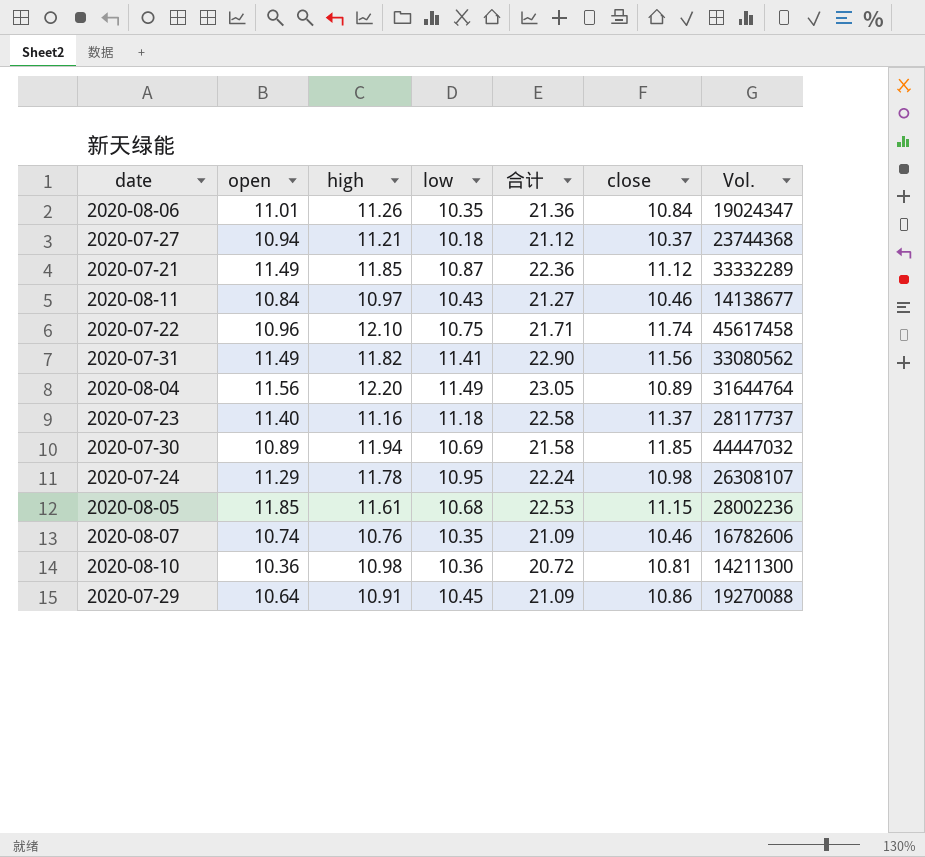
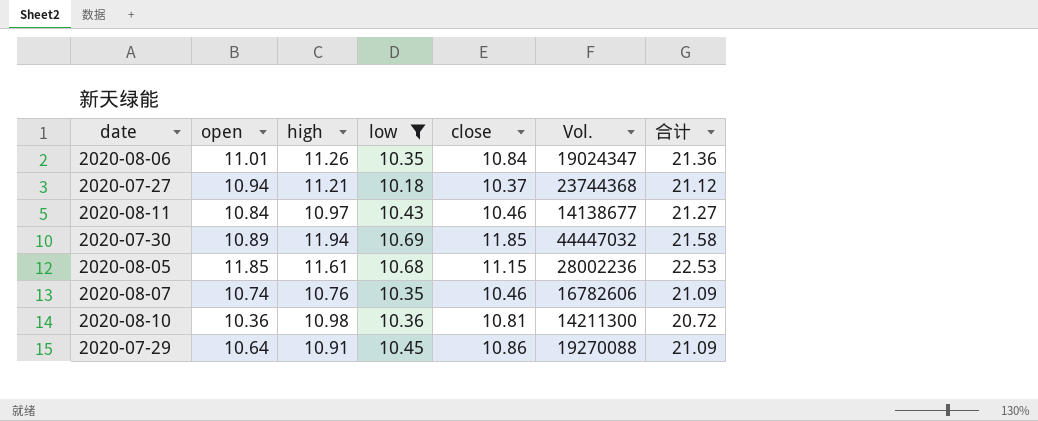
filter: none -> low <= 10.69
column 合计 | position: 5 -> 7

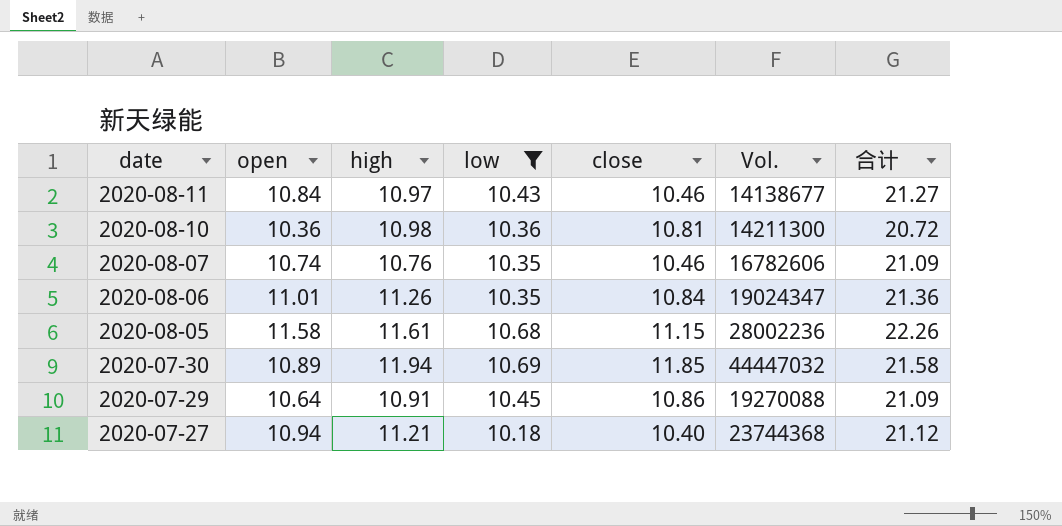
row order: none -> date descending
2020-08-05 | open: 11.85 -> 11.58
2020-08-05 | 合计: 22.53 -> 22.26
2020-07-27 | close: 10.37 -> 10.40

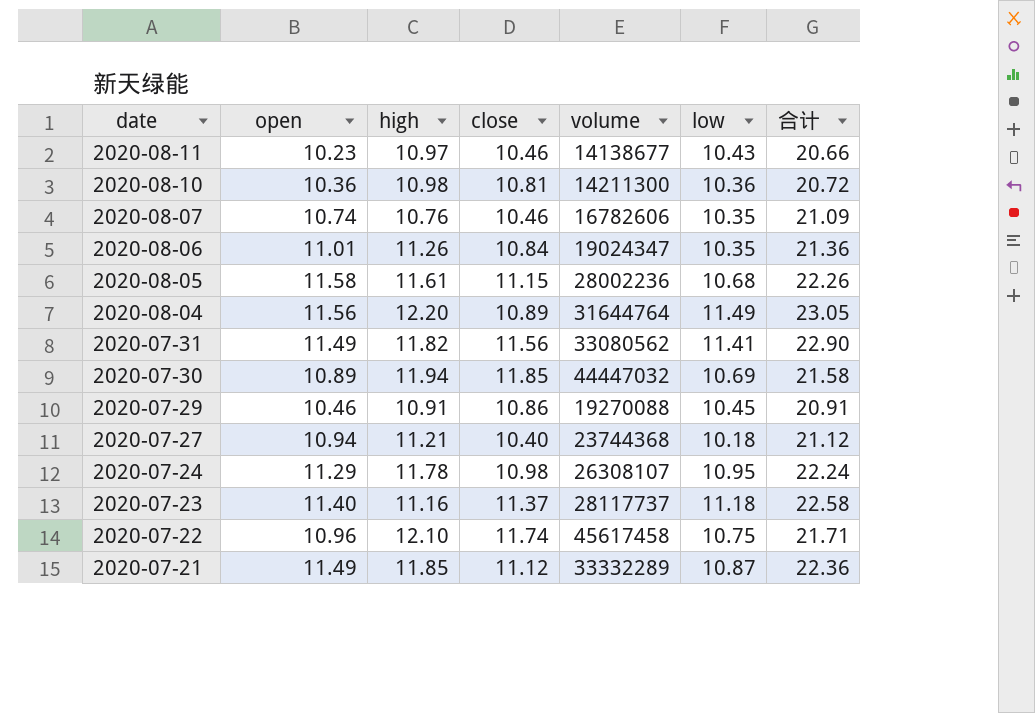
filter: low <= 10.69 -> none
column name: Vol. -> volume
column low | position: 4 -> 6
2020-08-11 | open: 10.84 -> 10.23
2020-08-11 | 合计: 21.27 -> 20.66
2020-07-29 | open: 10.64 -> 10.46
2020-07-29 | 合计: 21.09 -> 20.91

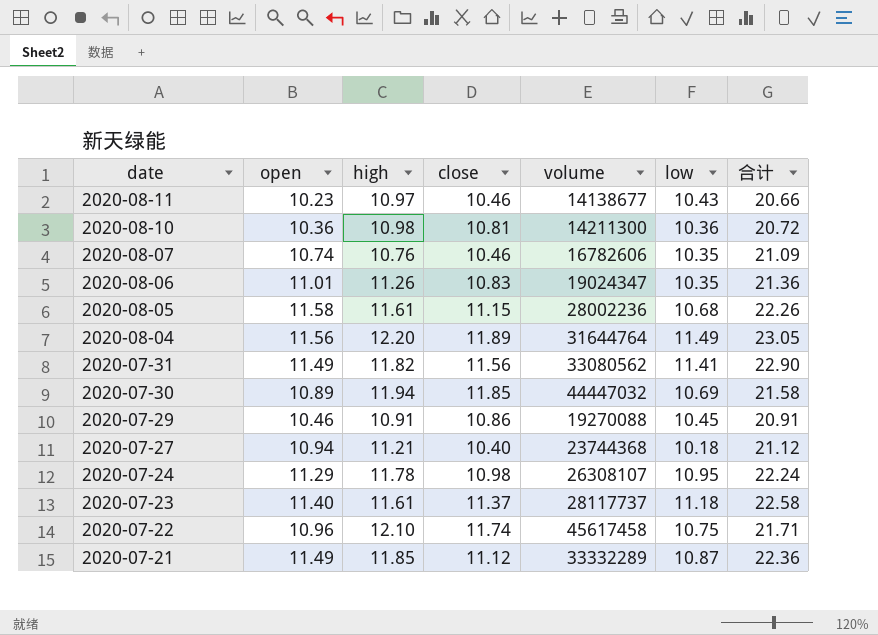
2020-08-06 | close: 10.84 -> 10.83
2020-08-04 | close: 10.89 -> 11.89
2020-07-23 | high: 11.16 -> 11.61

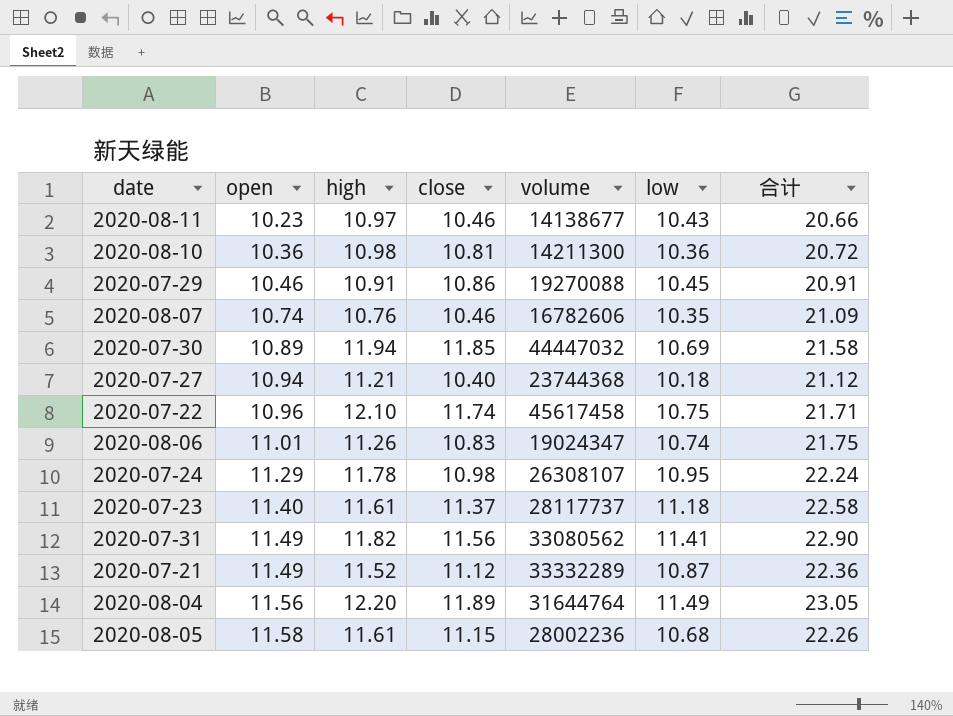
row order: date descending -> open ascending
2020-08-06 | low: 10.35 -> 10.74
2020-08-06 | 合计: 21.36 -> 21.75
2020-07-21 | high: 11.85 -> 11.52

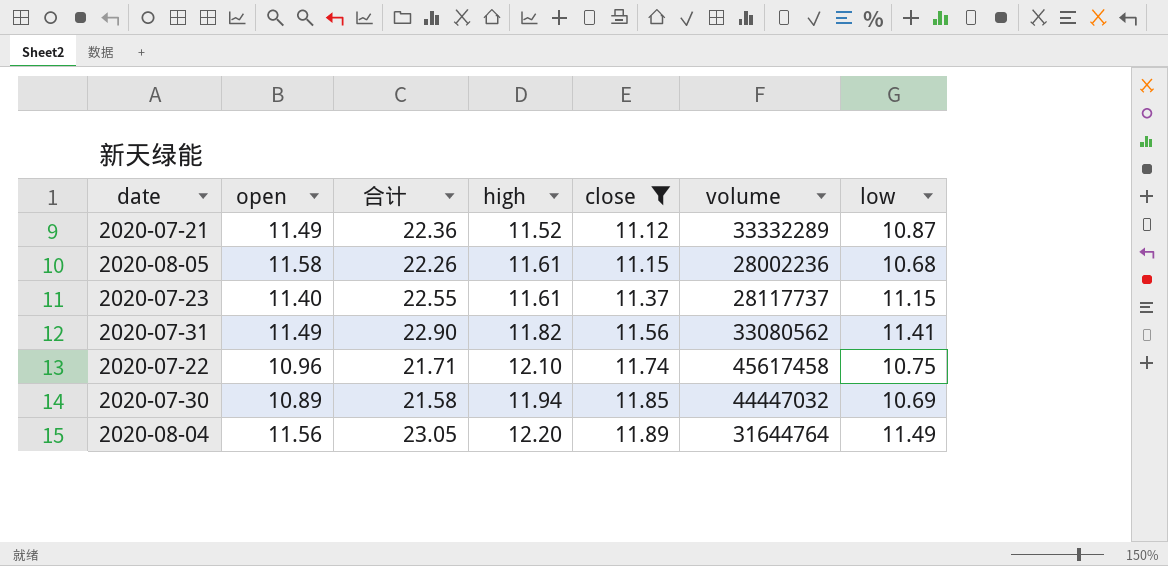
filter: none -> close >= 11.12
row order: open ascending -> close ascending
column 合计 | position: 7 -> 3
2020-07-23 | 合计: 22.58 -> 22.55
2020-07-23 | low: 11.18 -> 11.15

